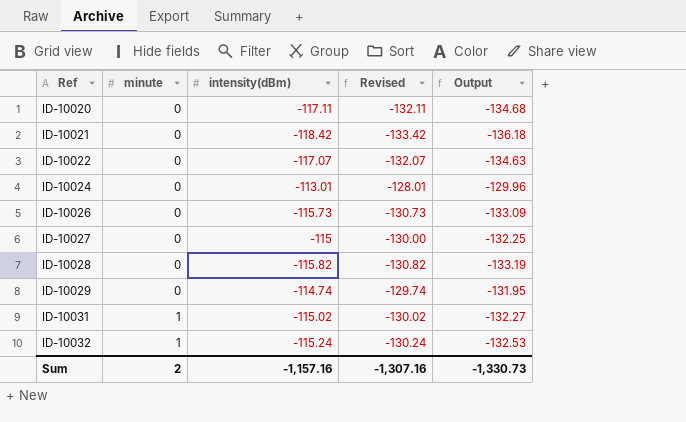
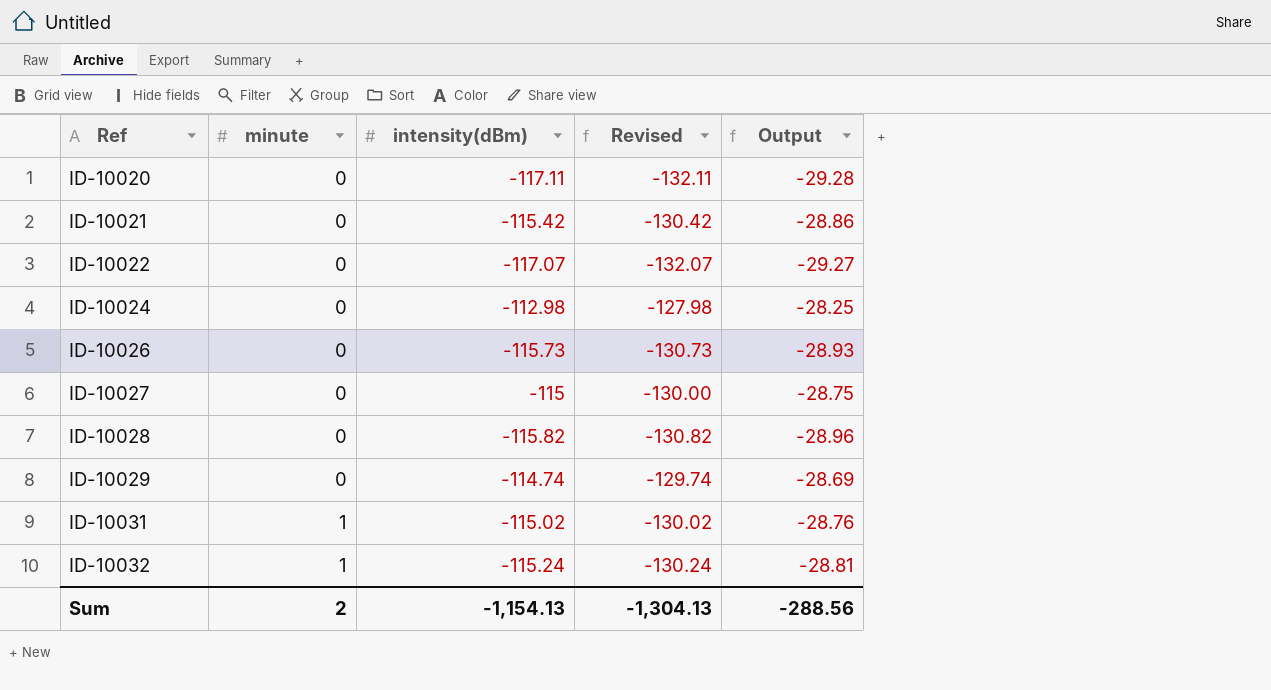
column Output | formula: [intensity(dBm)] * 1.15 -> [intensity(dBm)] * 0.25
ID-10021 | intensity(dBm): -118.42 -> -115.42
ID-10021 | Revised: -133.42 -> -130.42
ID-10024 | intensity(dBm): -113.01 -> -112.98
ID-10024 | Revised: -128.01 -> -127.98
Sum | intensity(dBm): -1,157.16 -> -1,154.13
Sum | Revised: -1,307.16 -> -1,304.13
Sum | Output: -1,330.73 -> -288.56

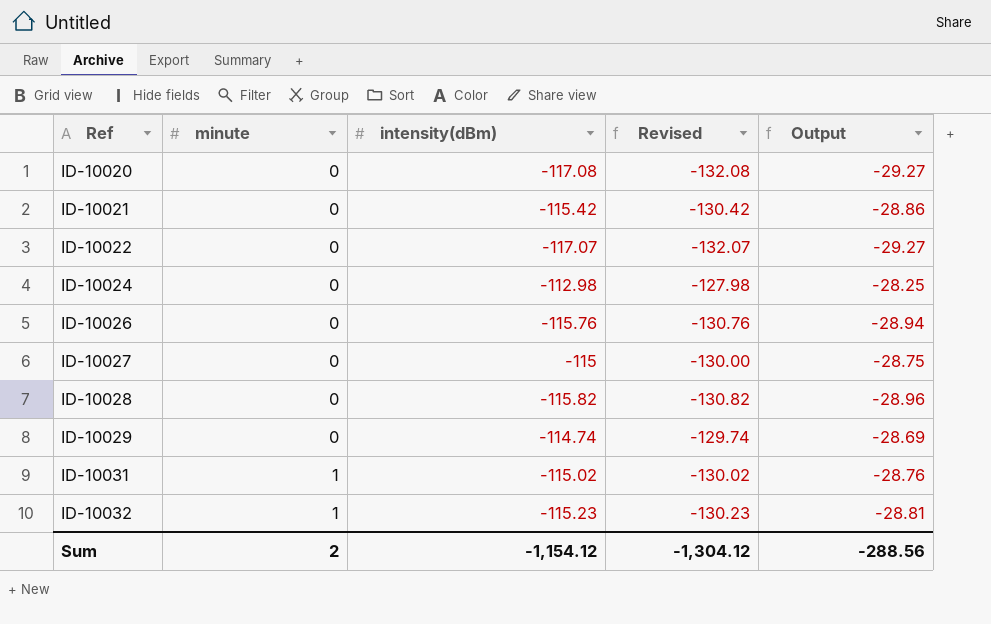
ID-10020 | intensity(dBm): -117.11 -> -117.08
ID-10020 | Revised: -132.11 -> -132.08
ID-10020 | Output: -29.28 -> -29.27
ID-10026 | intensity(dBm): -115.73 -> -115.76
ID-10026 | Revised: -130.73 -> -130.76
ID-10026 | Output: -28.93 -> -28.94
ID-10032 | intensity(dBm): -115.24 -> -115.23
ID-10032 | Revised: -130.24 -> -130.23
Sum | intensity(dBm): -1,154.13 -> -1,154.12
Sum | Revised: -1,304.13 -> -1,304.12

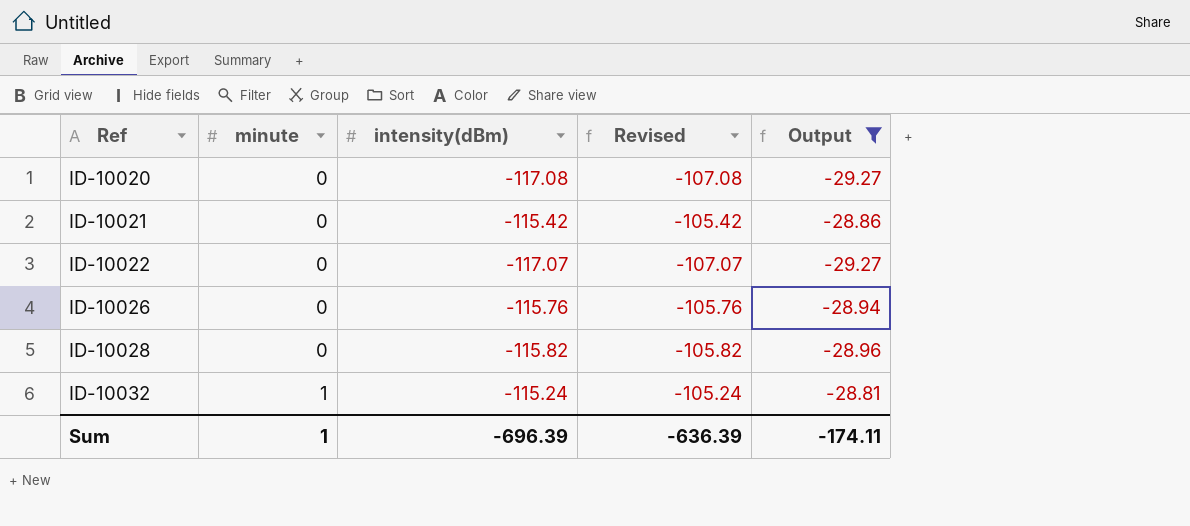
filter: none -> Output <= -28.81
column Revised | formula: [intensity(dBm)] - 15 -> [intensity(dBm)] + 10
ID-10032 | intensity(dBm): -115.23 -> -115.24
Sum | minute: 2 -> 1
Sum | intensity(dBm): -1,154.12 -> -696.39
Sum | Revised: -1,304.12 -> -636.39
Sum | Output: -288.56 -> -174.11

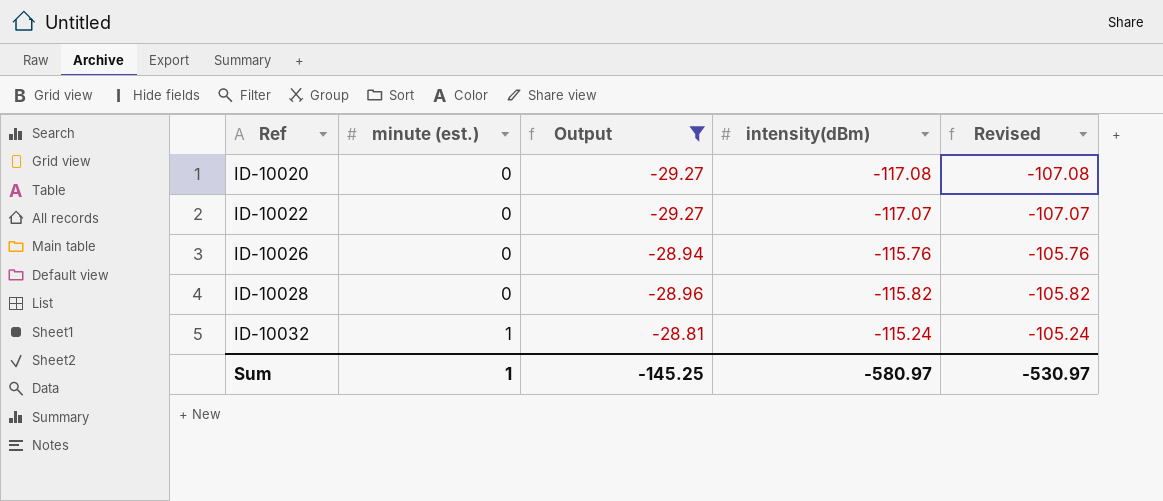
column name: minute -> minute (est.)
column Output | position: 5 -> 3
row ID-10021: 0 | -115.42 | -105.42 | -28.86 -> none
Sum | Output: -174.11 -> -145.25
Sum | intensity(dBm): -696.39 -> -580.97
Sum | Revised: -636.39 -> -530.97

